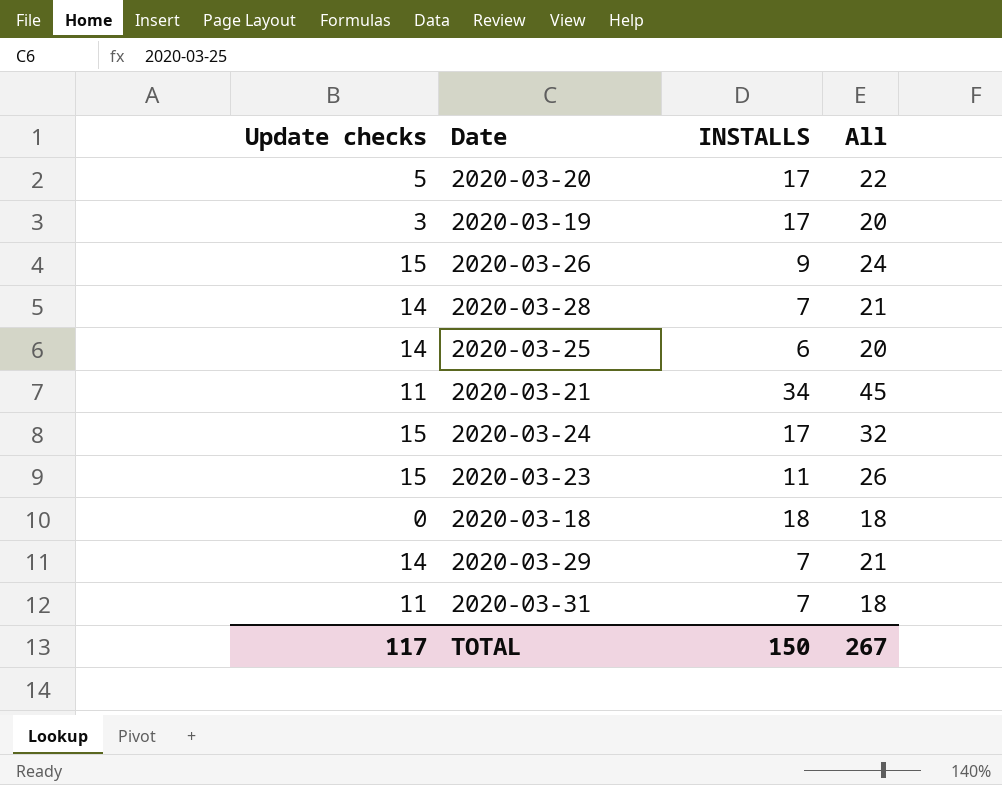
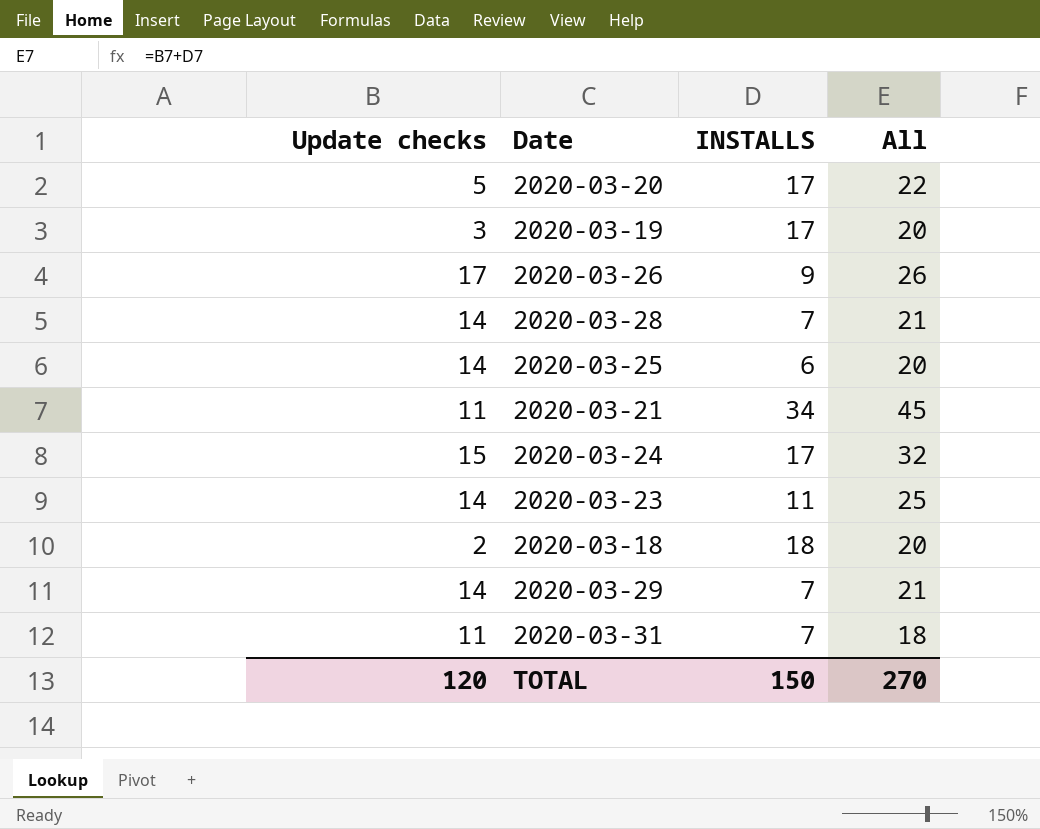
2020-03-26 | Update checks: 15 -> 17
2020-03-26 | All: 24 -> 26
2020-03-23 | Update checks: 15 -> 14
2020-03-23 | All: 26 -> 25
2020-03-18 | Update checks: 0 -> 2
2020-03-18 | All: 18 -> 20
TOTAL | Update checks: 117 -> 120
TOTAL | All: 267 -> 270

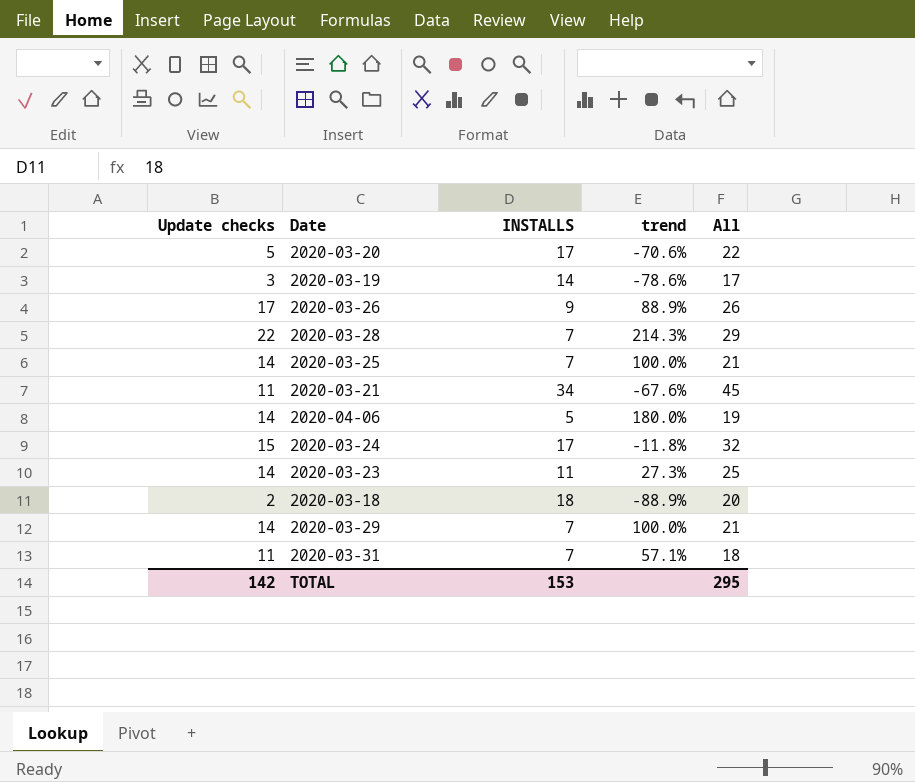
column trend | formula: none -> ([Update checks] - [INSTALLS]) / [INSTALLS]
2020-03-19 | INSTALLS: 17 -> 14
2020-03-19 | All: 20 -> 17
2020-03-28 | Update checks: 14 -> 22
2020-03-28 | All: 21 -> 29
2020-03-25 | INSTALLS: 6 -> 7
2020-03-25 | All: 20 -> 21
row 2020-04-06: none -> 14 | 5 | 180.0% | 19
TOTAL | Update checks: 120 -> 142
TOTAL | INSTALLS: 150 -> 153
TOTAL | All: 270 -> 295

